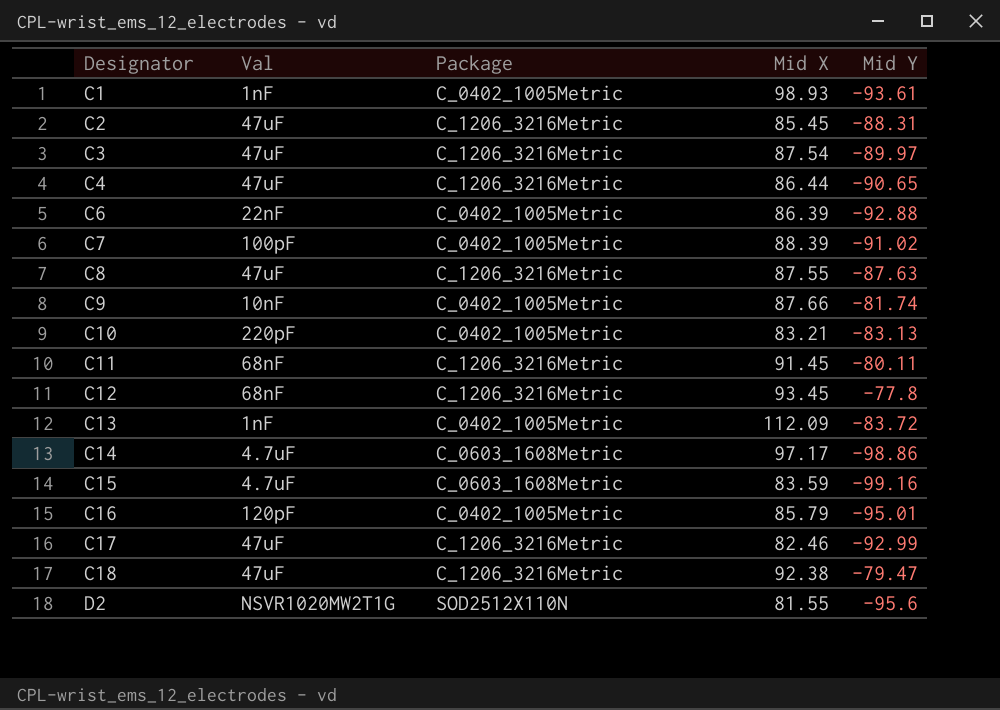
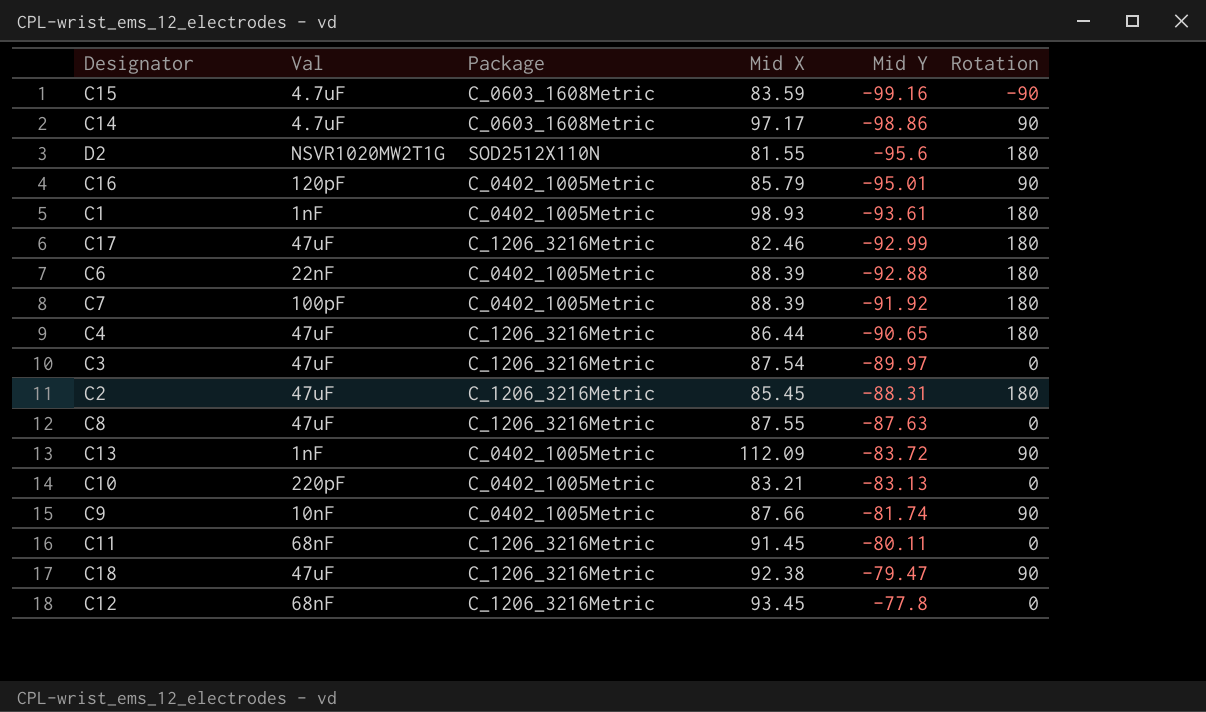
row order: Designator ascending -> Mid Y ascending
column Rotation | position: none -> 6
C6 | Mid X: 86.39 -> 88.39
C7 | Mid Y: -91.02 -> -91.92

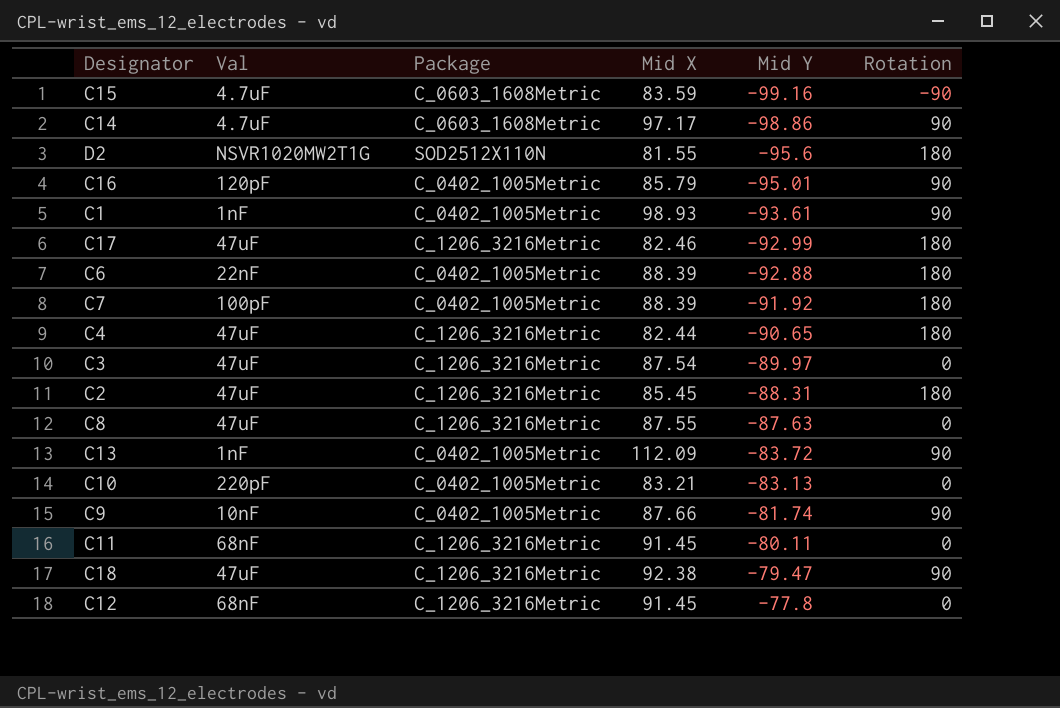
C1 | Rotation: 180 -> 90
C4 | Mid X: 86.44 -> 82.44
C12 | Mid X: 93.45 -> 91.45

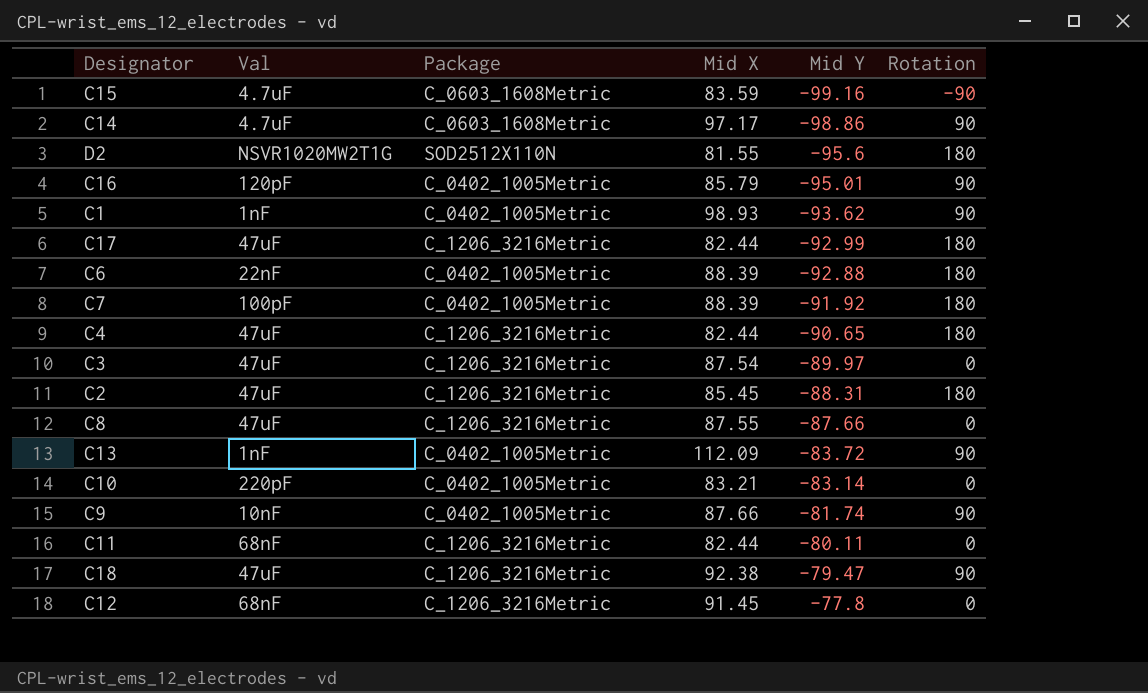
C1 | Mid Y: -93.61 -> -93.62
C17 | Mid X: 82.46 -> 82.44
C8 | Mid Y: -87.63 -> -87.66
C10 | Mid Y: -83.13 -> -83.14
C11 | Mid X: 91.45 -> 82.44

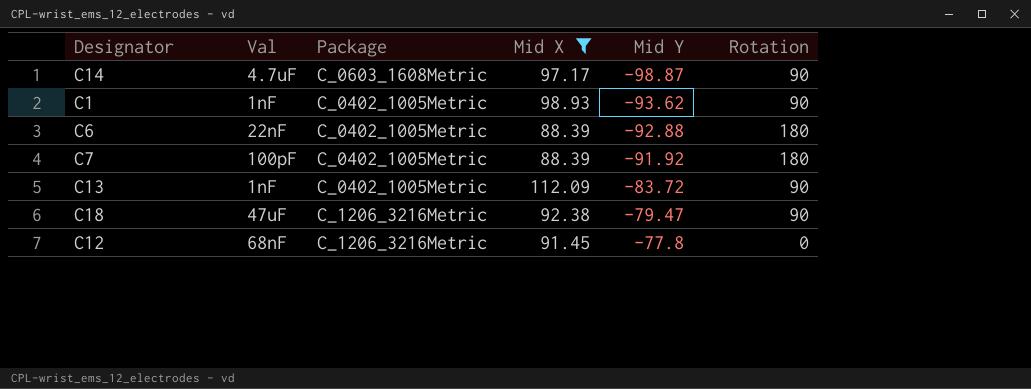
filter: none -> Mid X >= 88.39
C14 | Mid Y: -98.86 -> -98.87

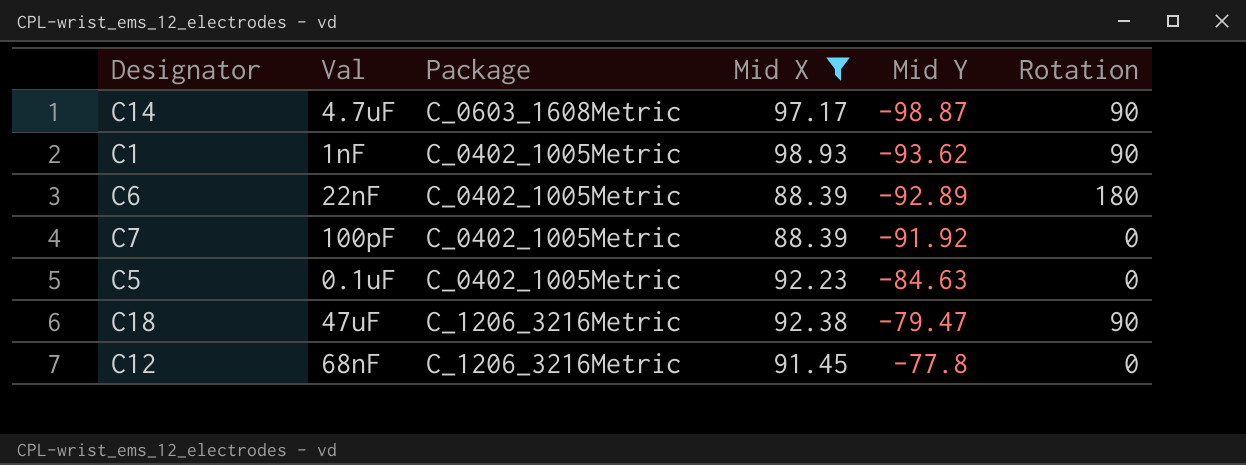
row C13: 1nF | C_0402_1005Metric | 112.09 | -83.72 | 90 -> none
C6 | Mid Y: -92.88 -> -92.89
C7 | Rotation: 180 -> 0
row C5: none -> 0.1uF | C_0402_1005Metric | 92.23 | -84.63 | 0

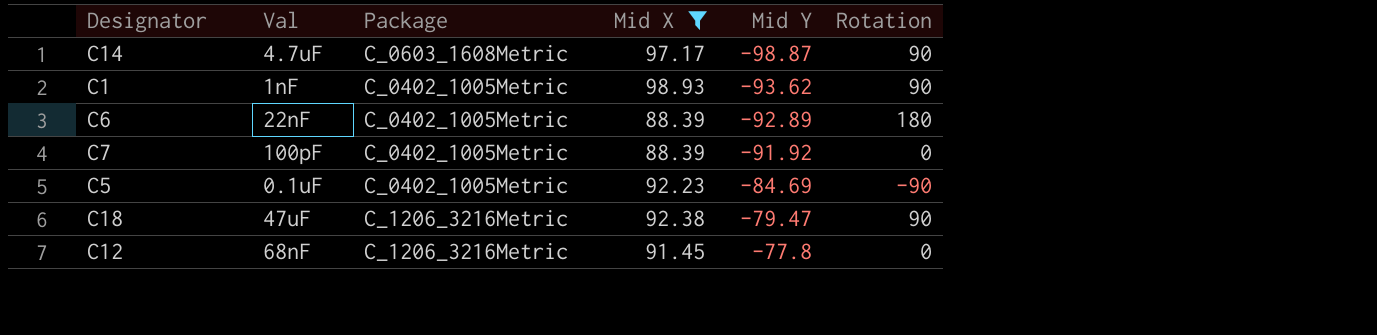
C5 | Mid Y: -84.63 -> -84.69
C5 | Rotation: 0 -> -90

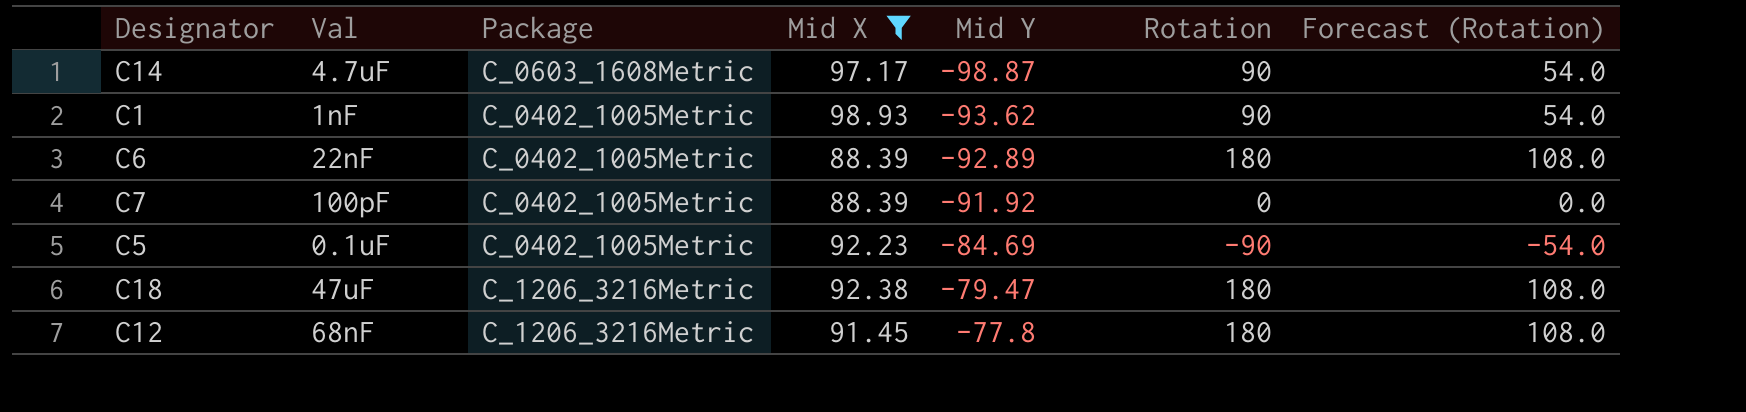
column Forecast (Rotation) | formula: none -> [Rotation] * 0.6
C18 | Rotation: 90 -> 180
C12 | Rotation: 0 -> 180

